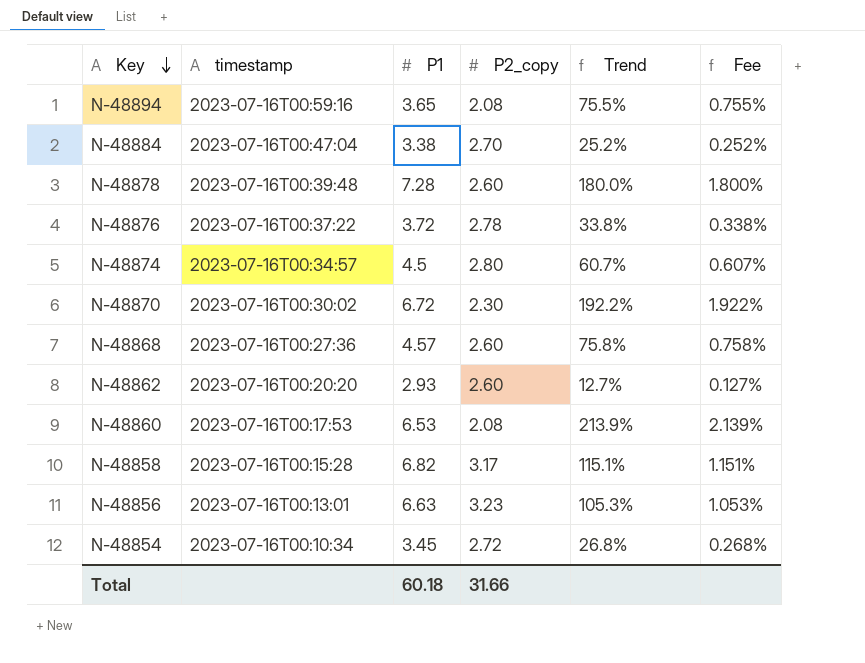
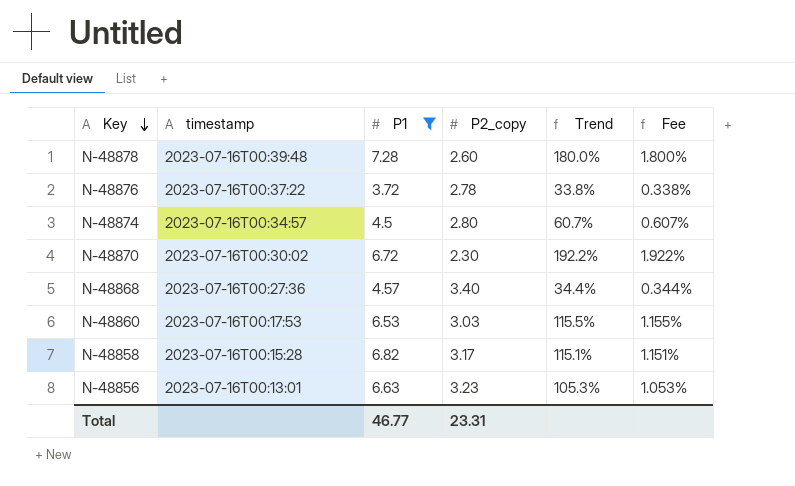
filter: none -> P1 >= 3.72
N-48868 | P2_copy: 2.60 -> 3.40
N-48868 | Trend: 75.8% -> 34.4%
N-48868 | Fee: 0.758% -> 0.344%
N-48860 | P2_copy: 2.08 -> 3.03
N-48860 | Trend: 213.9% -> 115.5%
N-48860 | Fee: 2.139% -> 1.155%
Total | P1: 60.18 -> 46.77
Total | P2_copy: 31.66 -> 23.31

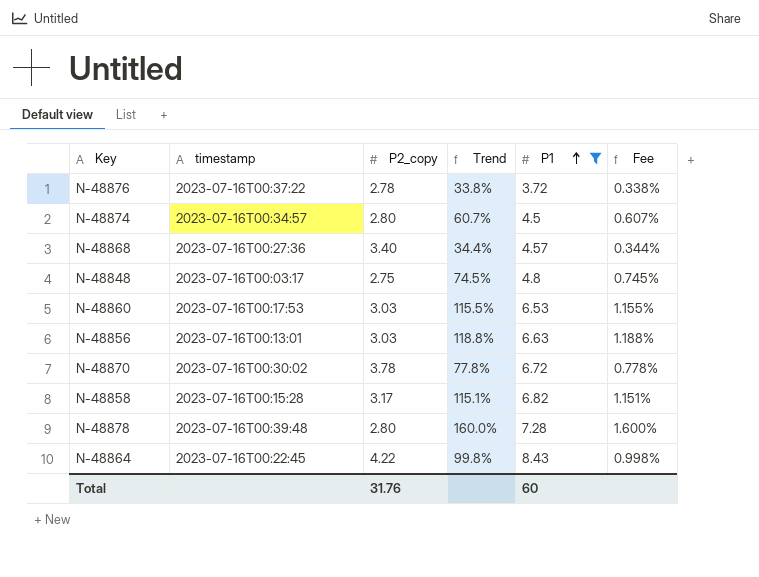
row order: Key descending -> P1 ascending
column P1 | position: 3 -> 5
row N-48848: none -> 2023-07-16T00:03:17 | 2.75 | 74.5% | 4.8 | 0.745%
N-48856 | P2_copy: 3.23 -> 3.03
N-48856 | Trend: 105.3% -> 118.8%
N-48856 | Fee: 1.053% -> 1.188%
N-48870 | P2_copy: 2.30 -> 3.78
N-48870 | Trend: 192.2% -> 77.8%
N-48870 | Fee: 1.922% -> 0.778%
N-48878 | P2_copy: 2.60 -> 2.80
N-48878 | Trend: 180.0% -> 160.0%
N-48878 | Fee: 1.800% -> 1.600%
row N-48864: none -> 2023-07-16T00:22:45 | 4.22 | 99.8% | 8.43 | 0.998%
Total | P2_copy: 23.31 -> 31.76
Total | P1: 46.77 -> 60

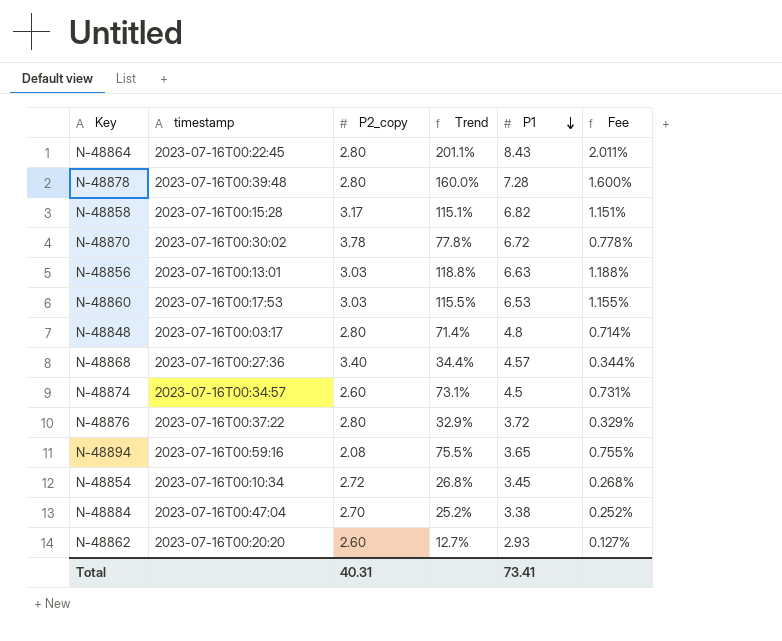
filter: P1 >= 3.72 -> none
row order: P1 ascending -> P1 descending
N-48864 | P2_copy: 4.22 -> 2.80
N-48864 | Trend: 99.8% -> 201.1%
N-48864 | Fee: 0.998% -> 2.011%
N-48848 | P2_copy: 2.75 -> 2.80
N-48848 | Trend: 74.5% -> 71.4%
N-48848 | Fee: 0.745% -> 0.714%
N-48874 | P2_copy: 2.80 -> 2.60
N-48874 | Trend: 60.7% -> 73.1%
N-48874 | Fee: 0.607% -> 0.731%
N-48876 | P2_copy: 2.78 -> 2.80
N-48876 | Trend: 33.8% -> 32.9%
N-48876 | Fee: 0.338% -> 0.329%
Total | P2_copy: 31.76 -> 40.31
Total | P1: 60 -> 73.41

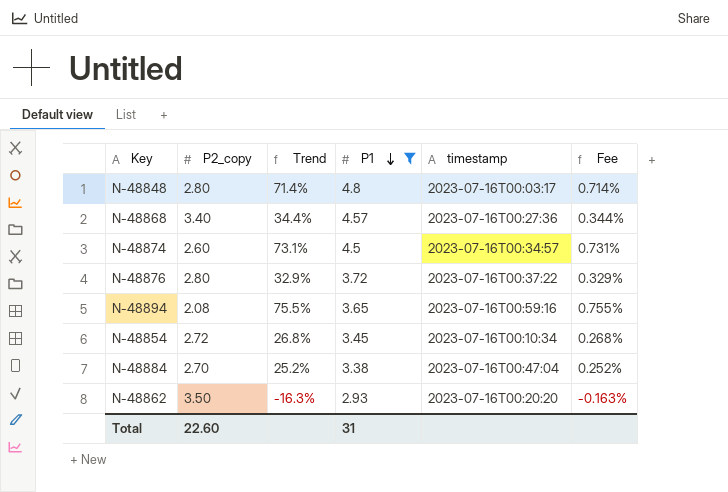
filter: none -> P1 <= 4.8
column timestamp | position: 2 -> 5
N-48862 | P2_copy: 2.60 -> 3.50
N-48862 | Trend: 12.7% -> -16.3%
N-48862 | Fee: 0.127% -> -0.163%
Total | P2_copy: 40.31 -> 22.60
Total | P1: 73.41 -> 31

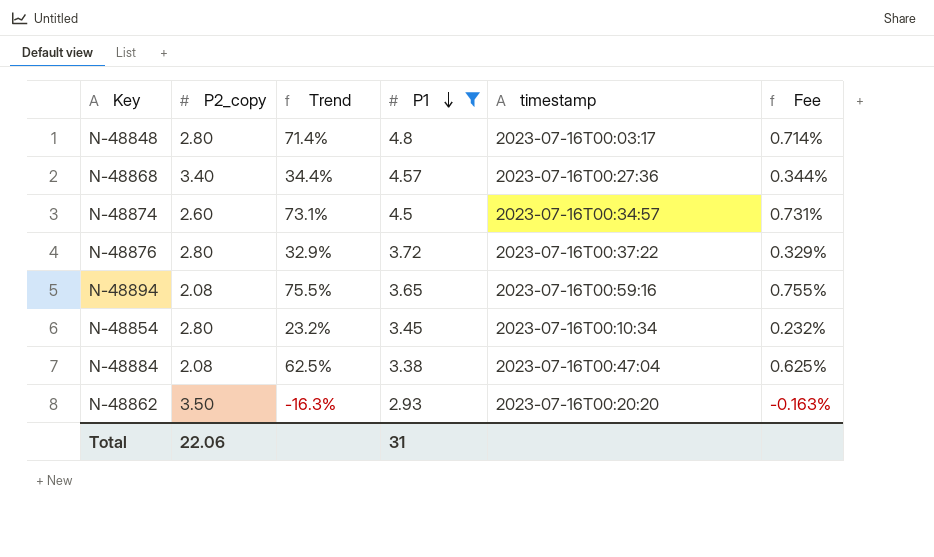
N-48854 | P2_copy: 2.72 -> 2.80
N-48854 | Trend: 26.8% -> 23.2%
N-48854 | Fee: 0.268% -> 0.232%
N-48884 | P2_copy: 2.70 -> 2.08
N-48884 | Trend: 25.2% -> 62.5%
N-48884 | Fee: 0.252% -> 0.625%
Total | P2_copy: 22.60 -> 22.06

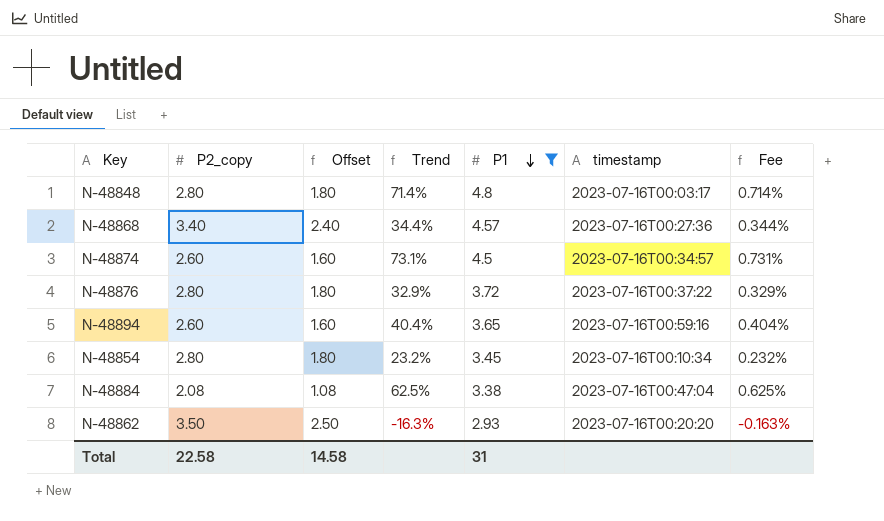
column Offset | formula: none -> [P2_copy] - 1
N-48894 | P2_copy: 2.08 -> 2.60
N-48894 | Trend: 75.5% -> 40.4%
N-48894 | Fee: 0.755% -> 0.404%
Total | P2_copy: 22.06 -> 22.58

